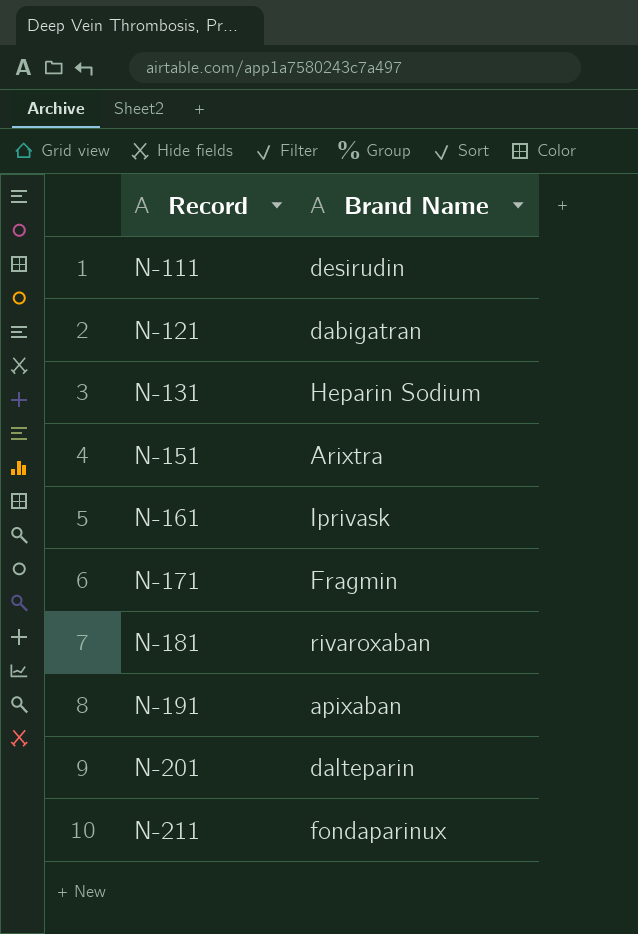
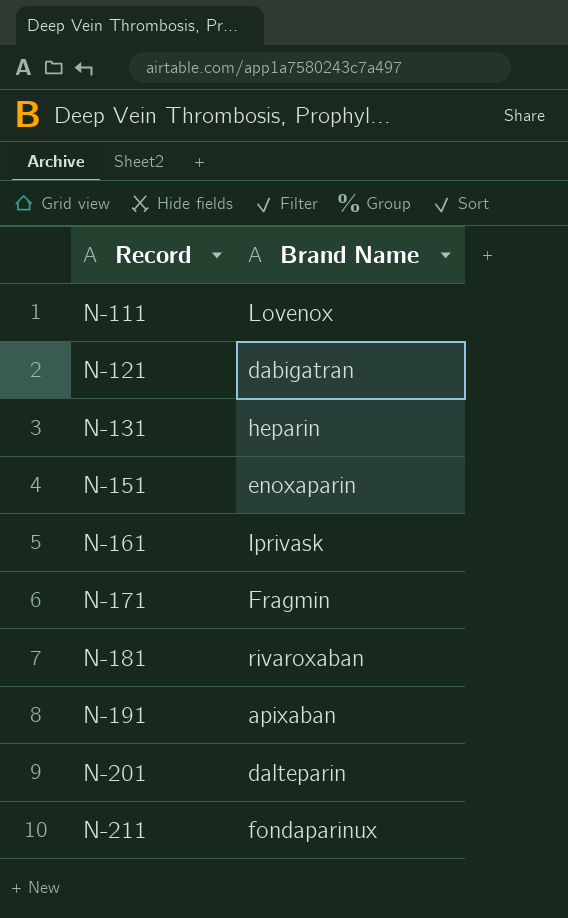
N-111 | Brand Name: desirudin -> Lovenox
N-131 | Brand Name: Heparin Sodium -> heparin
N-151 | Brand Name: Arixtra -> enoxaparin

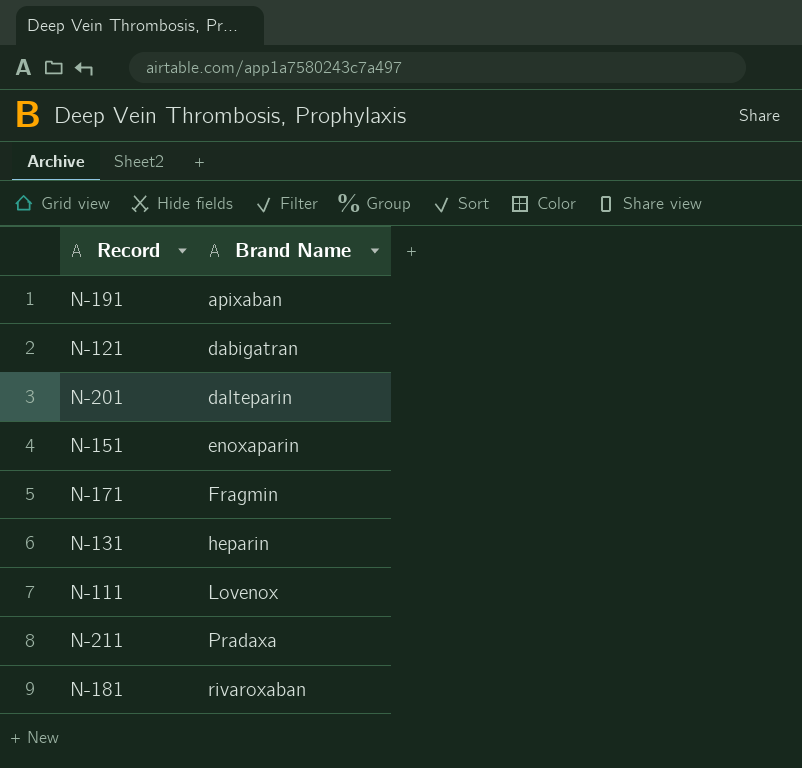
row order: Record ascending -> Brand Name ascending
row N-161: Iprivask -> none
N-211 | Brand Name: fondaparinux -> Pradaxa

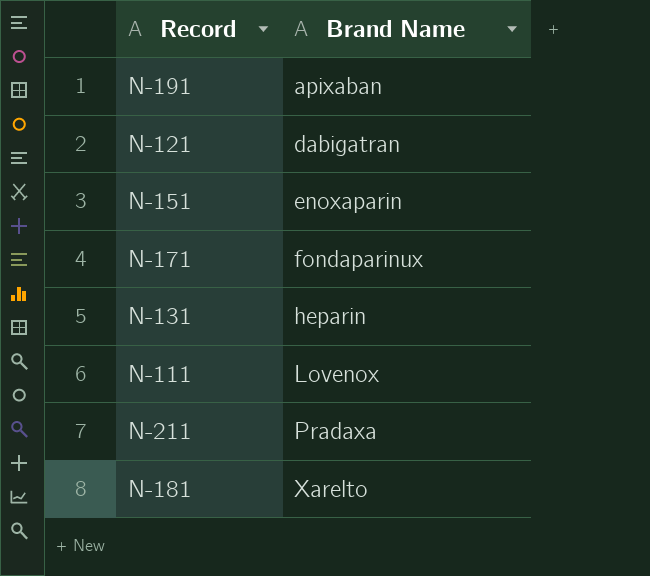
row N-201: dalteparin -> none
N-171 | Brand Name: Fragmin -> fondaparinux
N-181 | Brand Name: rivaroxaban -> Xarelto

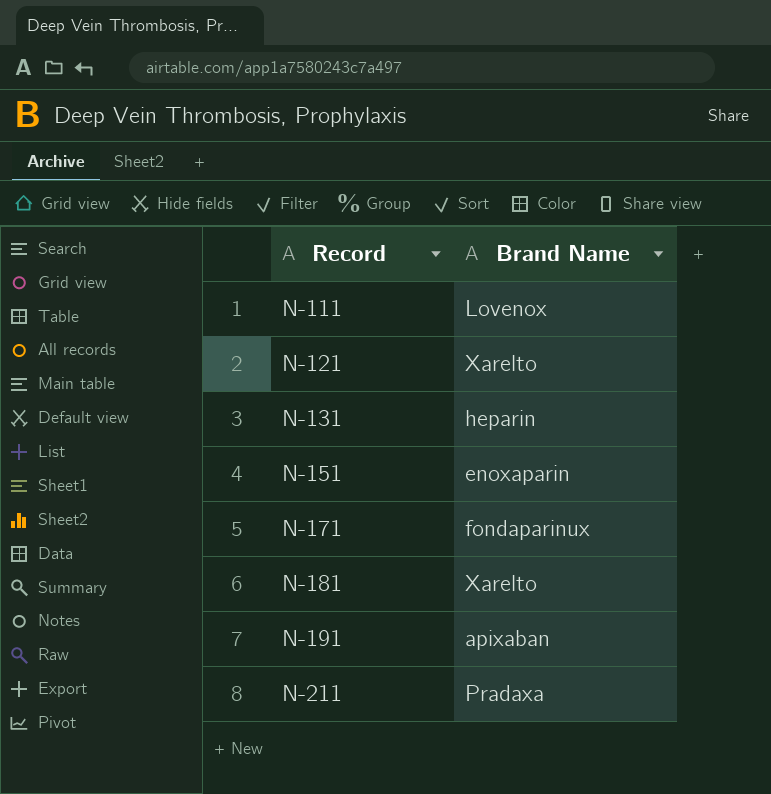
row order: Brand Name ascending -> Record ascending
N-121 | Brand Name: dabigatran -> Xarelto

